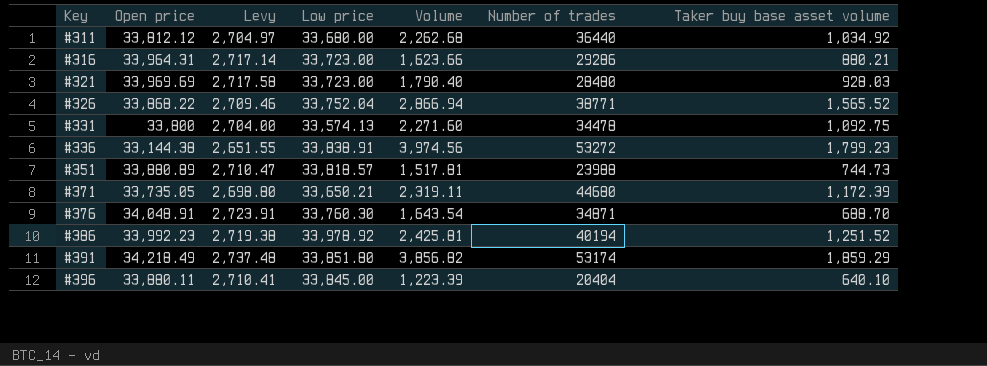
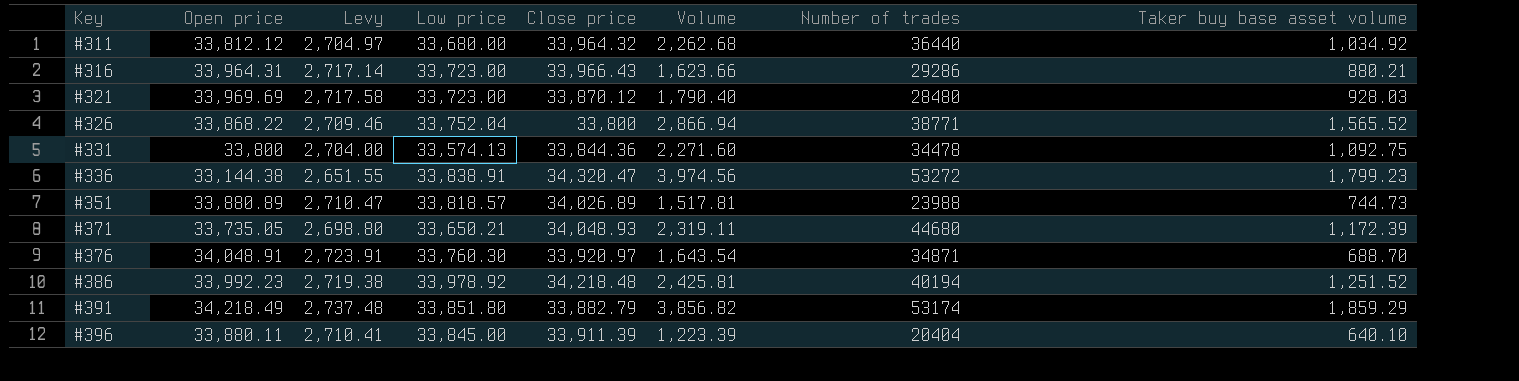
column Close price | position: none -> 5

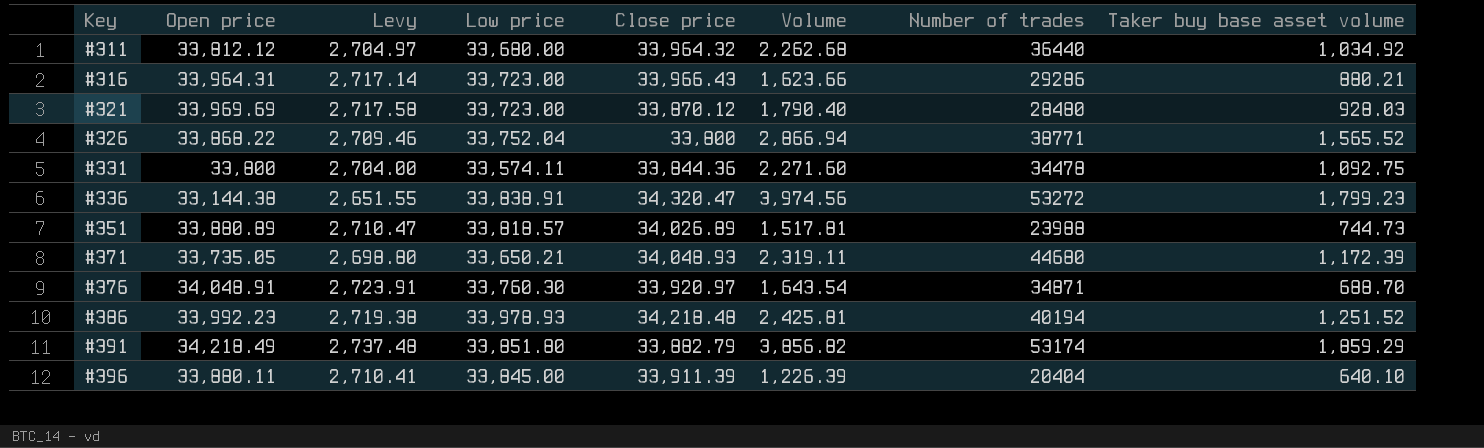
#331 | Low price: 33,574.13 -> 33,574.11
#386 | Low price: 33,978.92 -> 33,978.93
#396 | Volume: 1,223.39 -> 1,226.39

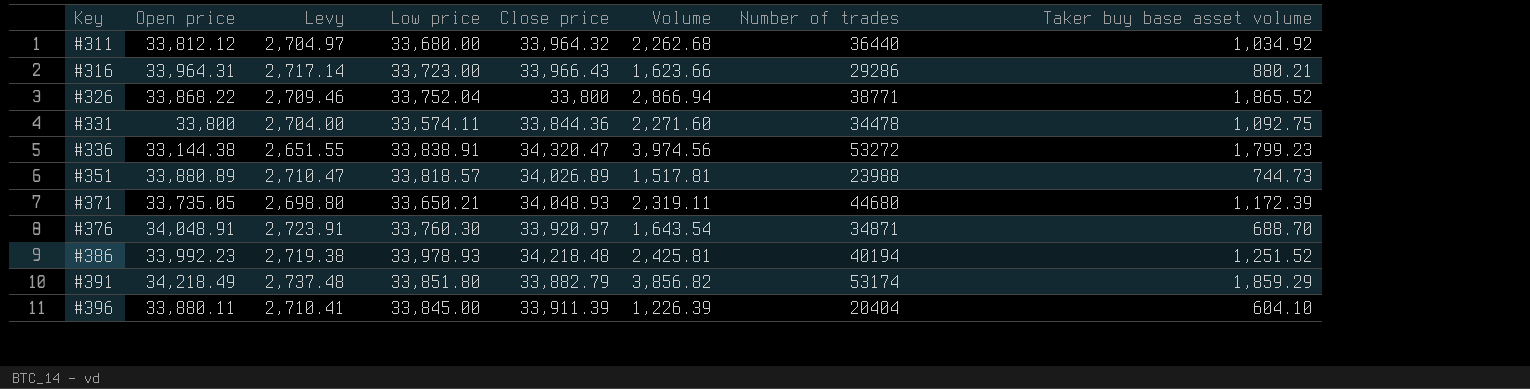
row #321: 33,969.69 | 2,717.58 | 33,723.00 | 33,870.12 | 1,790.40 | 28480 | 928.03 -> none
#326 | Taker buy base asset volume: 1,565.52 -> 1,865.52
#396 | Taker buy base asset volume: 640.10 -> 604.10

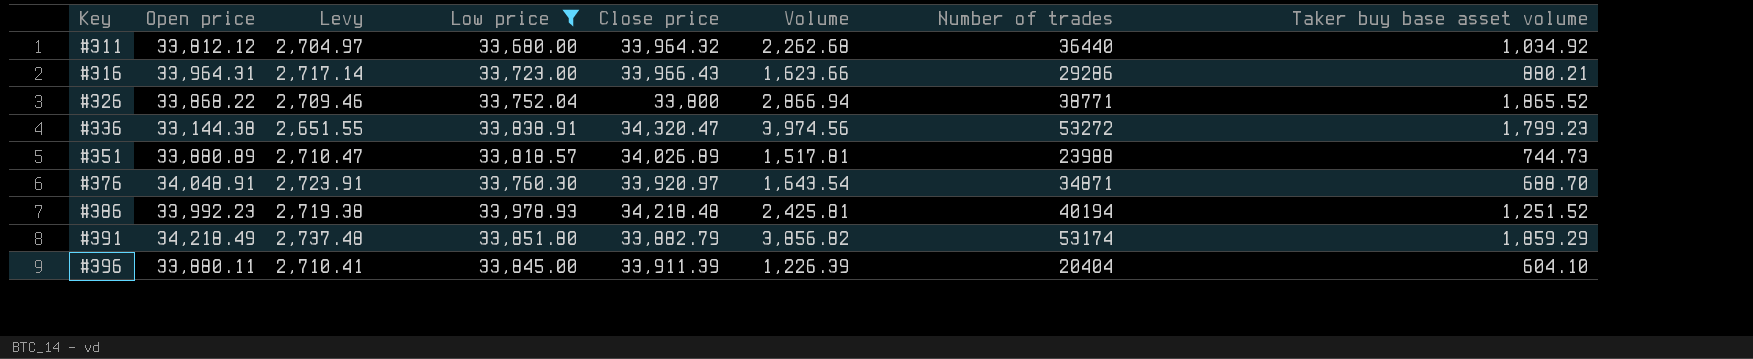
filter: none -> Low price >= 33,680.00

